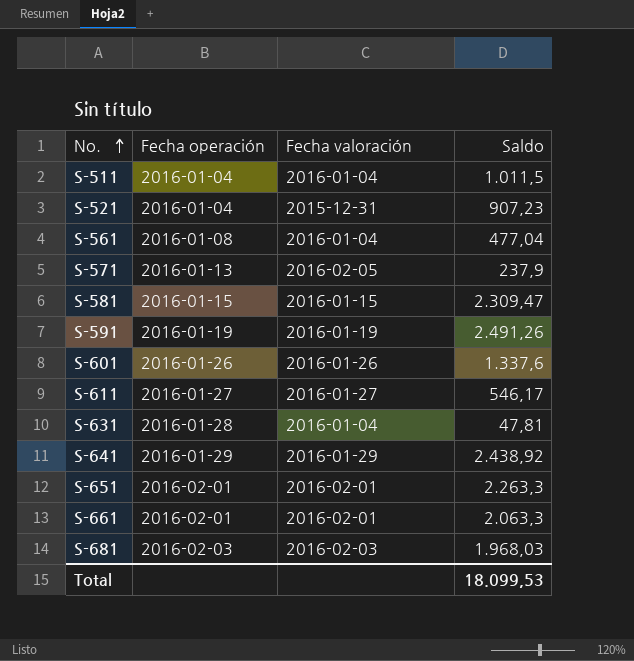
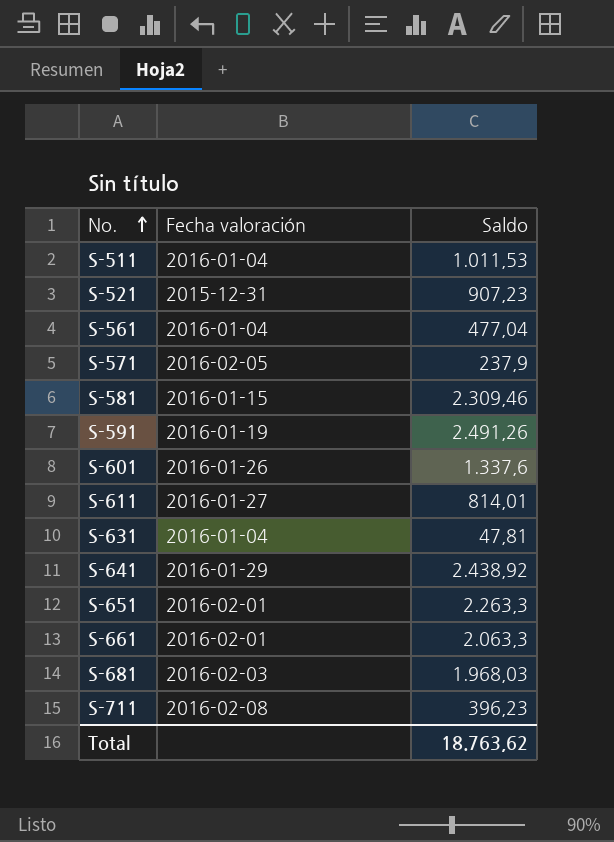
column Fecha operación | position: 2 -> none
S-511 | Saldo: 1.011,5 -> 1.011,53
S-581 | Saldo: 2.309,47 -> 2.309,46
S-611 | Saldo: 546,17 -> 814,01
row S-711: none -> 2016-02-08 | 396,23
Total | Saldo: 18.099,53 -> 18.763,62

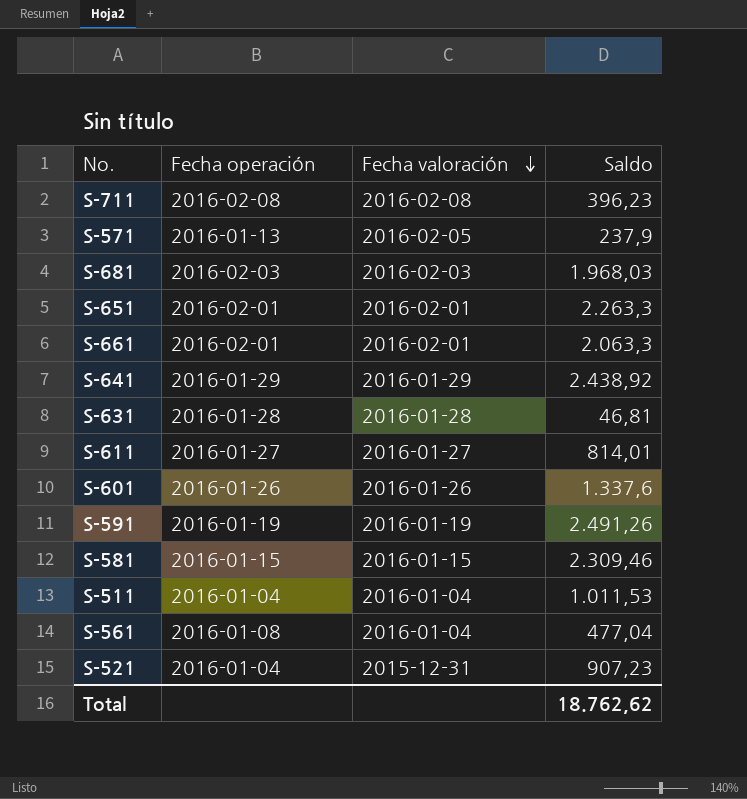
row order: No. ascending -> Fecha valoración descending
column Fecha operación | position: none -> 2
S-631 | Fecha valoración: 2016-01-04 -> 2016-01-28
S-631 | Saldo: 47,81 -> 46,81
Total | Saldo: 18.763,62 -> 18.762,62

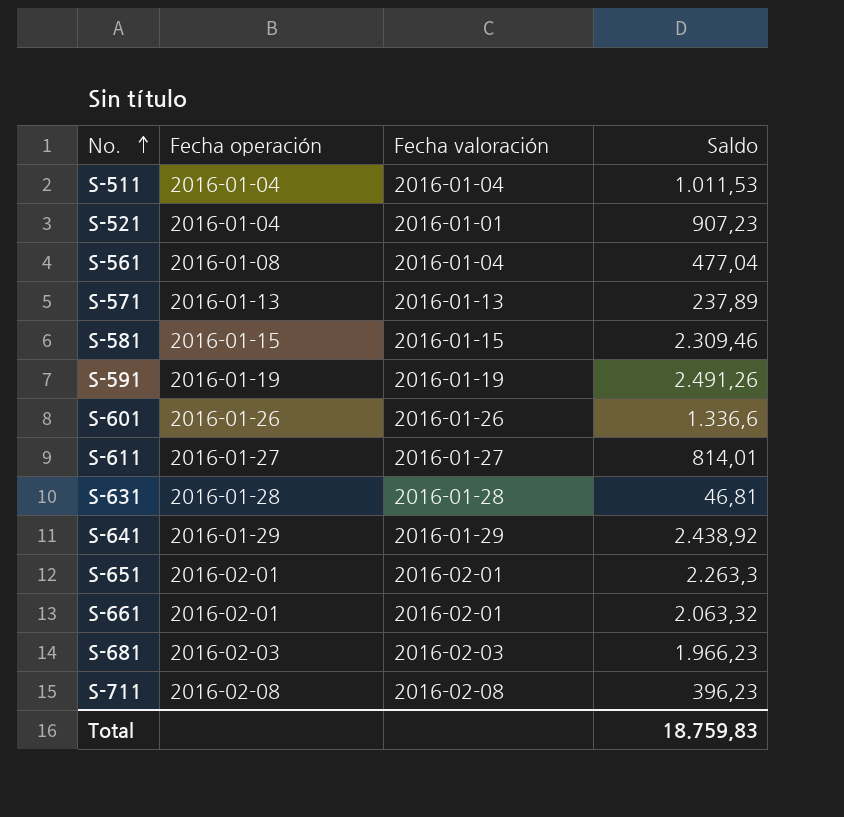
row order: Fecha valoración descending -> No. ascending
S-521 | Fecha valoración: 2015-12-31 -> 2016-01-01
S-571 | Fecha valoración: 2016-02-05 -> 2016-01-13
S-571 | Saldo: 237,9 -> 237,89
S-601 | Saldo: 1.337,6 -> 1.336,6
S-661 | Saldo: 2.063,3 -> 2.063,32
S-681 | Saldo: 1.968,03 -> 1.966,23
Total | Saldo: 18.762,62 -> 18.759,83

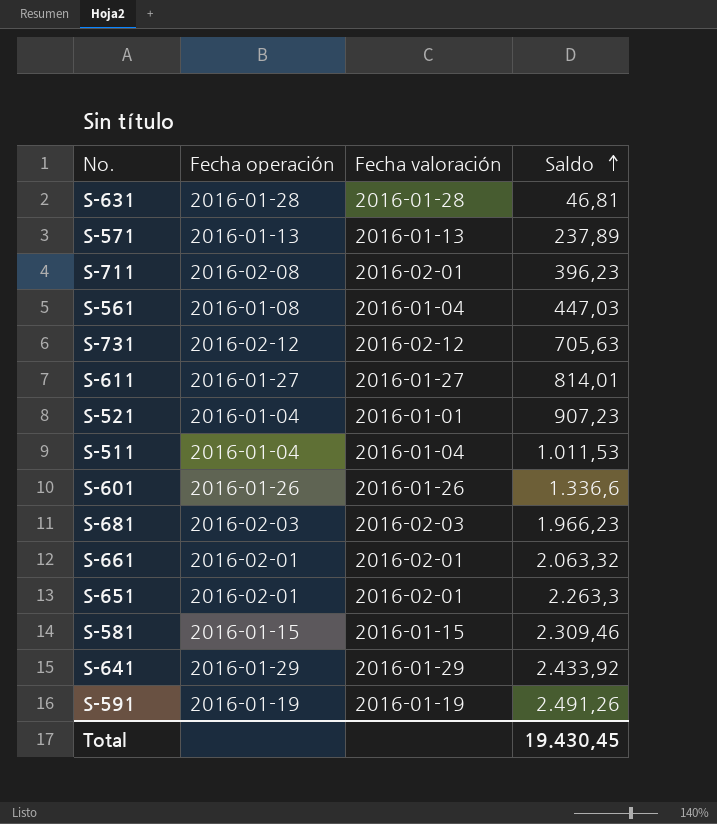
row order: No. ascending -> Saldo ascending
S-711 | Fecha valoración: 2016-02-08 -> 2016-02-01
S-561 | Saldo: 477,04 -> 447,03
row S-731: none -> 2016-02-12 | 2016-02-12 | 705,63
S-641 | Saldo: 2.438,92 -> 2.433,92
Total | Saldo: 18.759,83 -> 19.430,45

